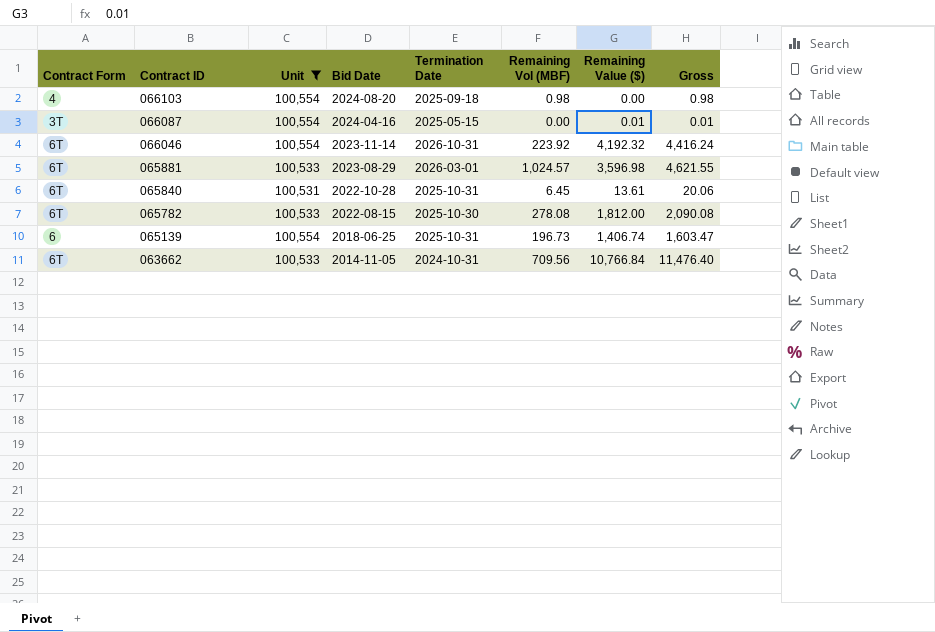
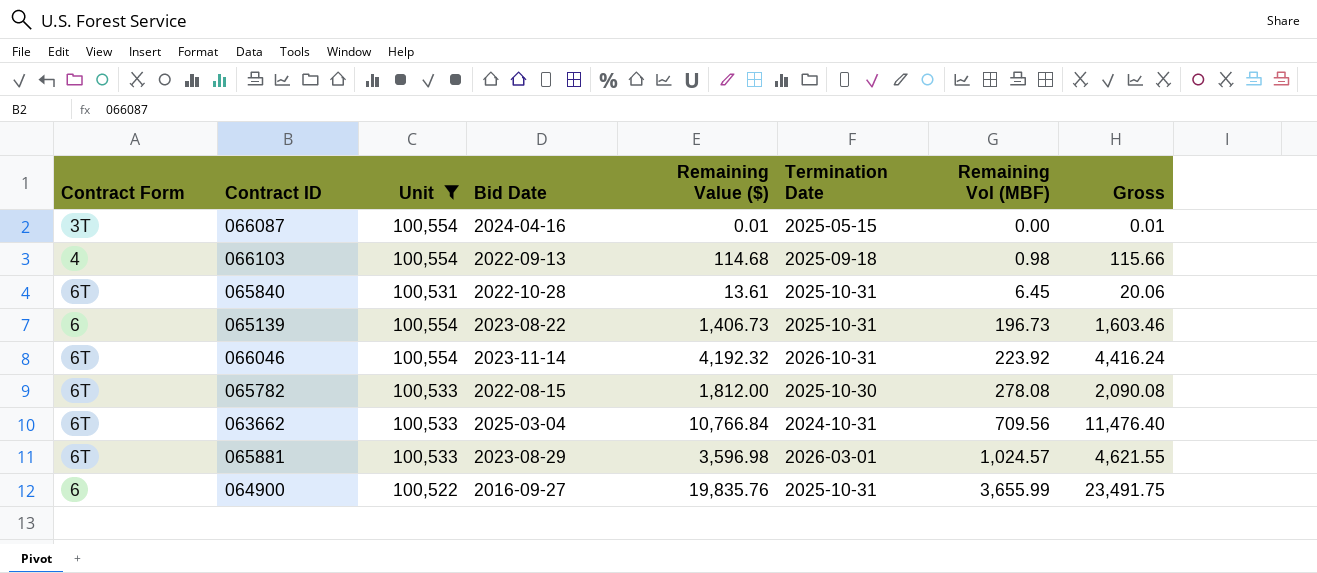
row order: Contract ID descending -> Remaining Vol (MBF) ascending
column Remaining Value ($) | position: 7 -> 5
066103 | Bid Date: 2024-08-20 -> 2022-09-13
066103 | Remaining Value ($): 0.00 -> 114.68
066103 | Gross: 0.98 -> 115.66
065139 | Bid Date: 2018-06-25 -> 2023-08-22
065139 | Remaining Value ($): 1,406.74 -> 1,406.73
065139 | Gross: 1,603.47 -> 1,603.46
063662 | Bid Date: 2014-11-05 -> 2025-03-04
row 064900: none -> 6 | 100,522 | 2016-09-27 | 19,835.76 | 2025-10-31 | 3,655.99 | 23,491.75

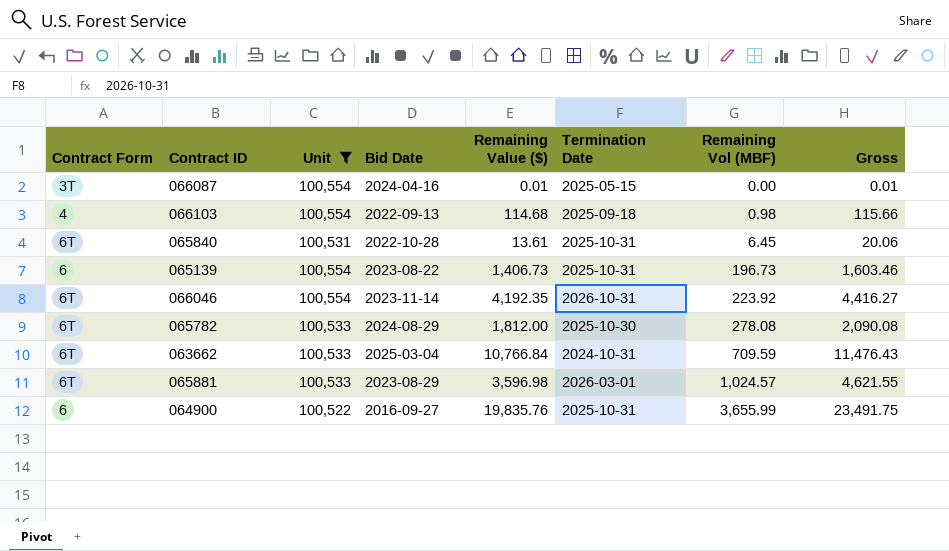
066046 | Remaining Value ($): 4,192.32 -> 4,192.35
066046 | Gross: 4,416.24 -> 4,416.27
065782 | Bid Date: 2022-08-15 -> 2024-08-29
063662 | Remaining Vol (MBF): 709.56 -> 709.59
063662 | Gross: 11,476.40 -> 11,476.43

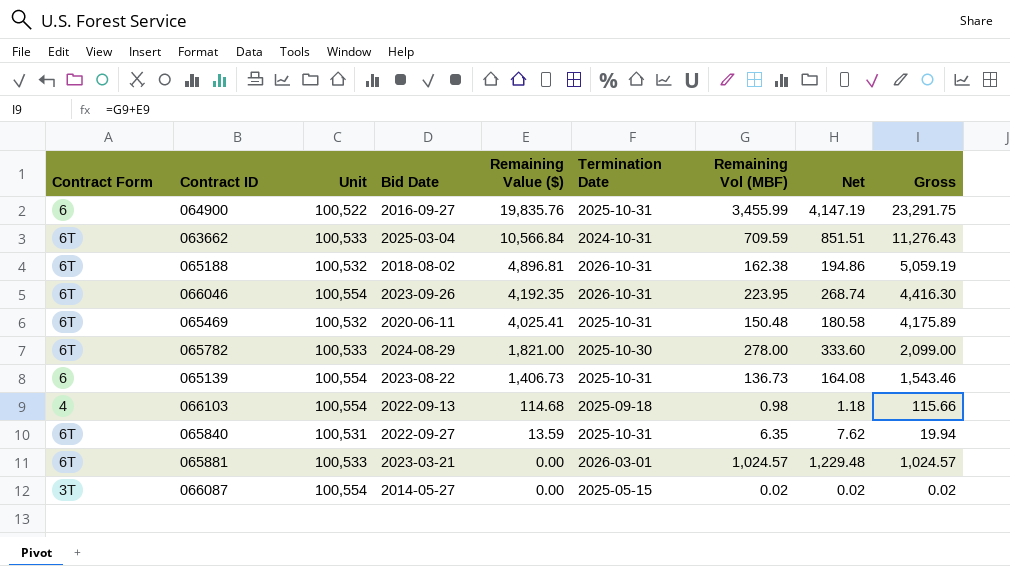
filter: Unit != 100,532 -> none
row order: Remaining Vol (MBF) ascending -> Remaining Value ($) descending
column Net | formula: none -> [Remaining Vol (MBF)] * 1.2
064900 | Remaining Vol (MBF): 3,655.99 -> 3,455.99
064900 | Gross: 23,491.75 -> 23,291.75
063662 | Remaining Value ($): 10,766.84 -> 10,566.84
063662 | Gross: 11,476.43 -> 11,276.43
066046 | Bid Date: 2023-11-14 -> 2023-09-26
066046 | Remaining Vol (MBF): 223.92 -> 223.95
066046 | Gross: 4,416.27 -> 4,416.30
065782 | Remaining Value ($): 1,812.00 -> 1,821.00
065782 | Remaining Vol (MBF): 278.08 -> 278.00
065782 | Gross: 2,090.08 -> 2,099.00
065139 | Remaining Vol (MBF): 196.73 -> 136.73
065139 | Gross: 1,603.46 -> 1,543.46
065840 | Bid Date: 2022-10-28 -> 2022-09-27
065840 | Remaining Value ($): 13.61 -> 13.59
065840 | Remaining Vol (MBF): 6.45 -> 6.35
065840 | Gross: 20.06 -> 19.94
065881 | Bid Date: 2023-08-29 -> 2023-03-21
065881 | Remaining Value ($): 3,596.98 -> 0.00
065881 | Gross: 4,621.55 -> 1,024.57
066087 | Bid Date: 2024-04-16 -> 2014-05-27
066087 | Remaining Value ($): 0.01 -> 0.00
066087 | Remaining Vol (MBF): 0.00 -> 0.02
066087 | Gross: 0.01 -> 0.02

